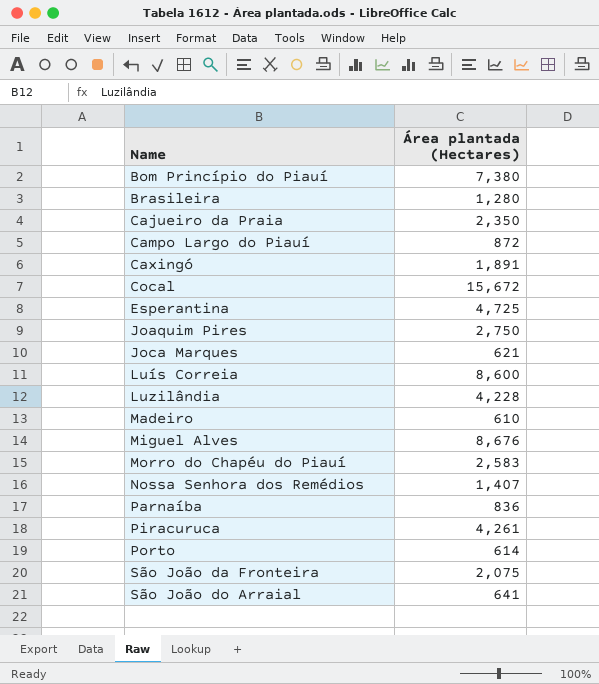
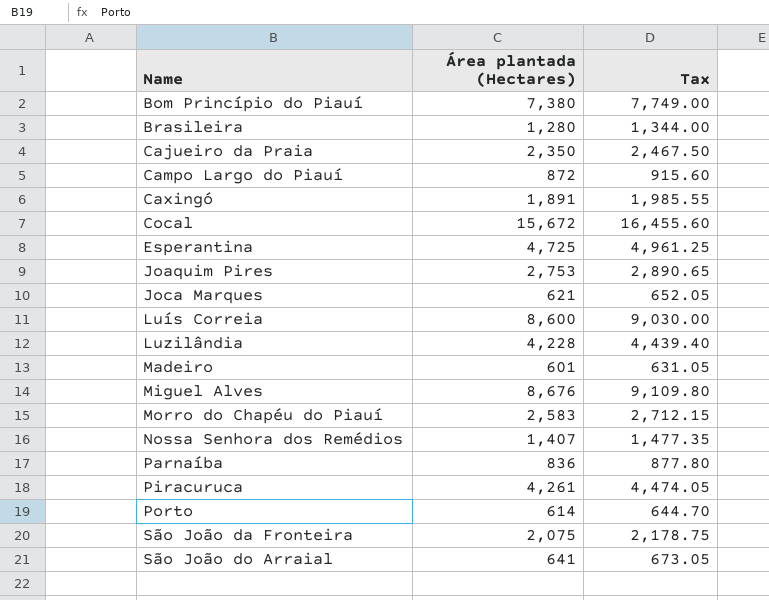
column Tax | formula: none -> [Área plantada (Hectares)] * 1.05
Joaquim Pires | Área plantada (Hectares): 2,750 -> 2,753
Madeiro | Área plantada (Hectares): 610 -> 601

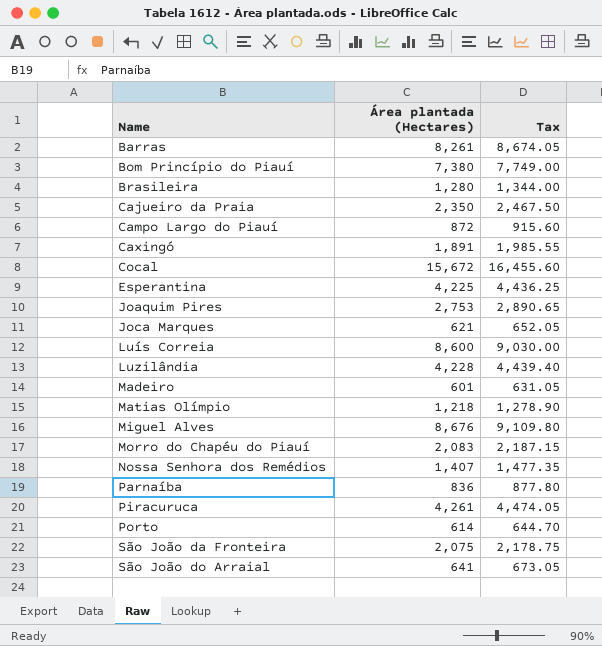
row Barras: none -> 8,261 | 8,674.05
Esperantina | Área plantada (Hectares): 4,725 -> 4,225
Esperantina | Tax: 4,961.25 -> 4,436.25
row Matias Olímpio: none -> 1,218 | 1,278.90
Morro do Chapéu do Piauí | Área plantada (Hectares): 2,583 -> 2,083
Morro do Chapéu do Piauí | Tax: 2,712.15 -> 2,187.15

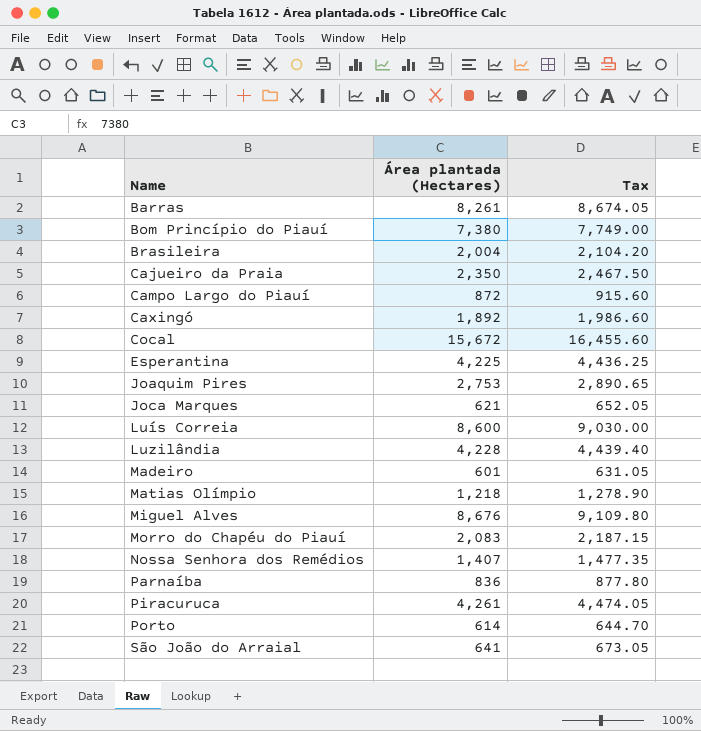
row São João da Fronteira: 2,075 | 2,178.75 -> none
Brasileira | Área plantada (Hectares): 1,280 -> 2,004
Brasileira | Tax: 1,344.00 -> 2,104.20
Caxingó | Área plantada (Hectares): 1,891 -> 1,892
Caxingó | Tax: 1,985.55 -> 1,986.60

